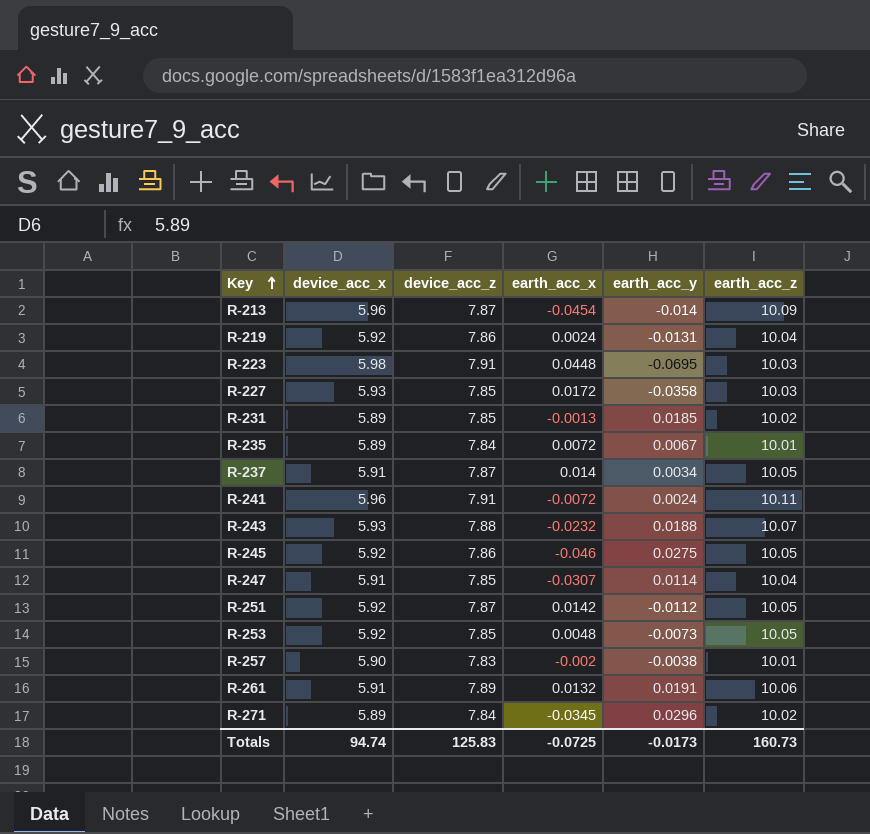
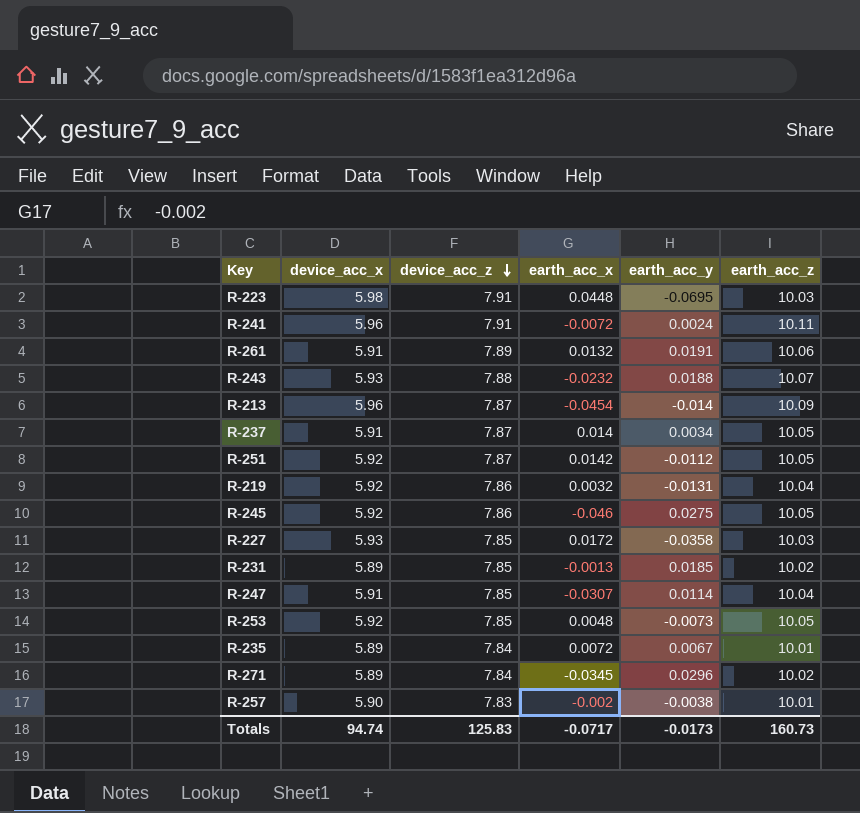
row order: Key ascending -> device_acc_z descending
R-219 | earth_acc_x: 0.0024 -> 0.0032
Totals | earth_acc_x: -0.0725 -> -0.0717

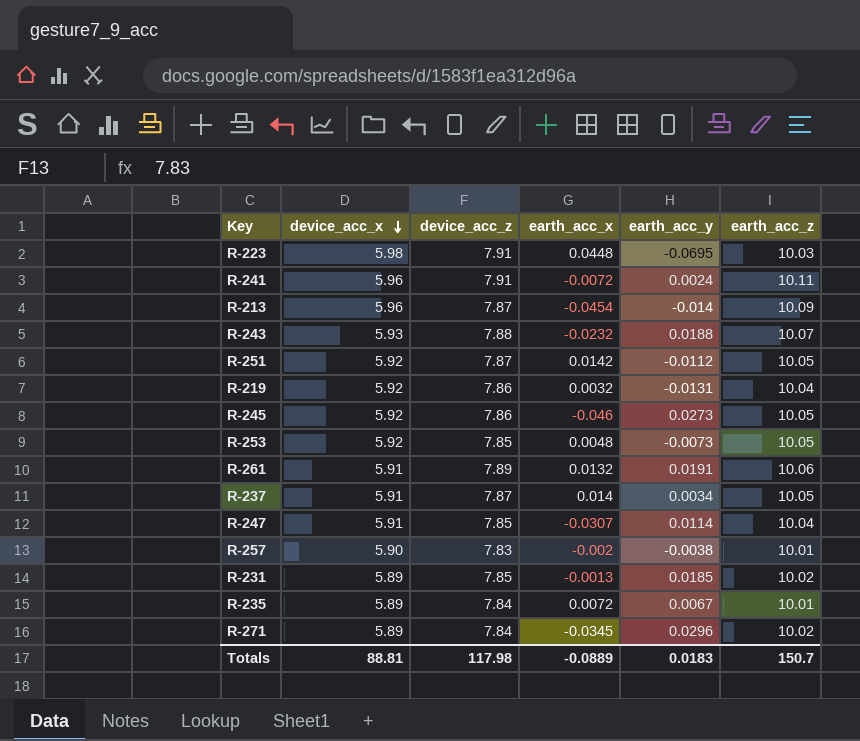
row order: device_acc_z descending -> device_acc_x descending
row R-227: 5.93 | 7.85 | 0.0172 | -0.0358 | 10.03 -> none
R-245 | earth_acc_y: 0.0275 -> 0.0273
Totals | device_acc_x: 94.74 -> 88.81
Totals | device_acc_z: 125.83 -> 117.98
Totals | earth_acc_x: -0.0717 -> -0.0889
Totals | earth_acc_y: -0.0173 -> 0.0183
Totals | earth_acc_z: 160.73 -> 150.7

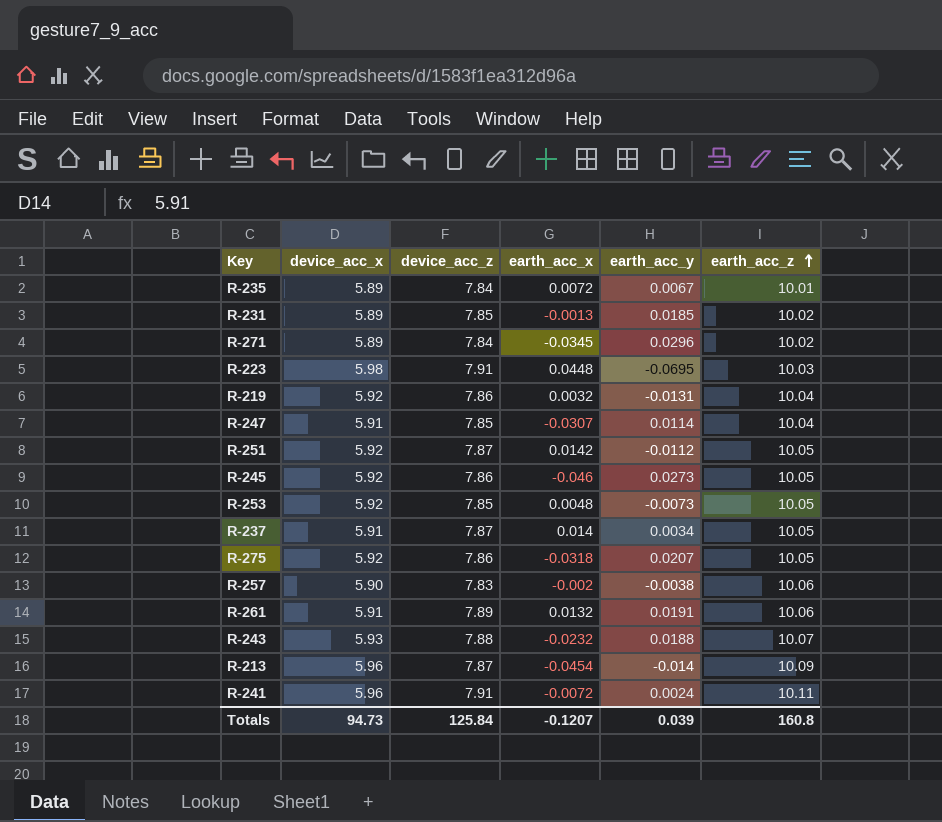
row order: device_acc_x descending -> earth_acc_z ascending
row R-275: none -> 5.92 | 7.86 | -0.0318 | 0.0207 | 10.05
R-257 | earth_acc_z: 10.01 -> 10.06
Totals | device_acc_x: 88.81 -> 94.73
Totals | device_acc_z: 117.98 -> 125.84
Totals | earth_acc_x: -0.0889 -> -0.1207
Totals | earth_acc_y: 0.0183 -> 0.039
Totals | earth_acc_z: 150.7 -> 160.8

